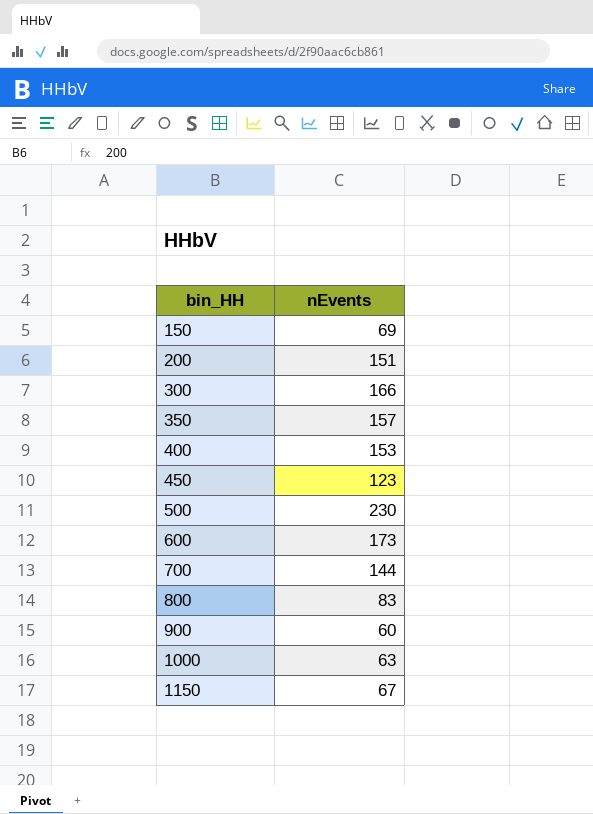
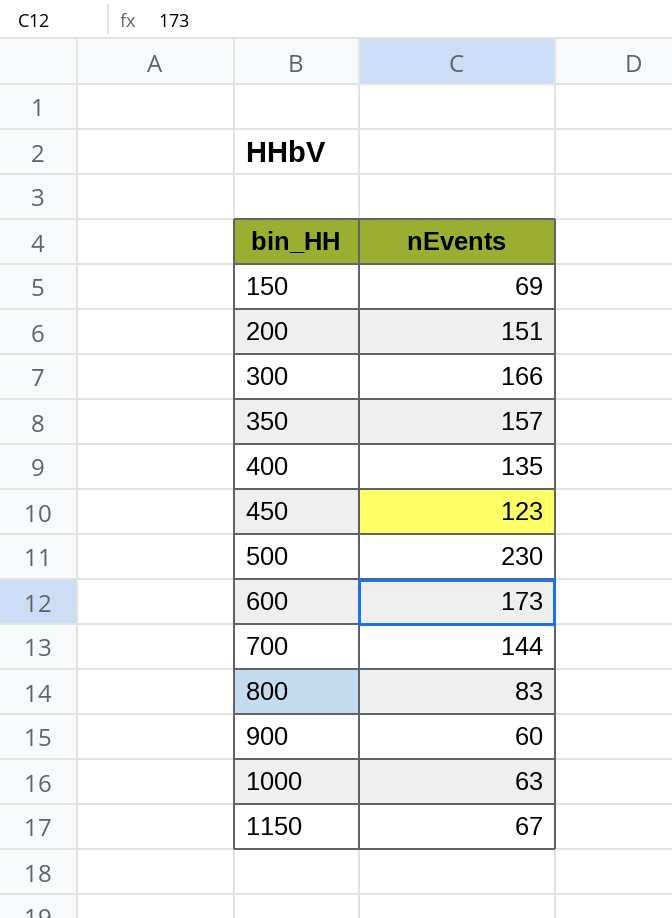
400 | nEvents: 153 -> 135

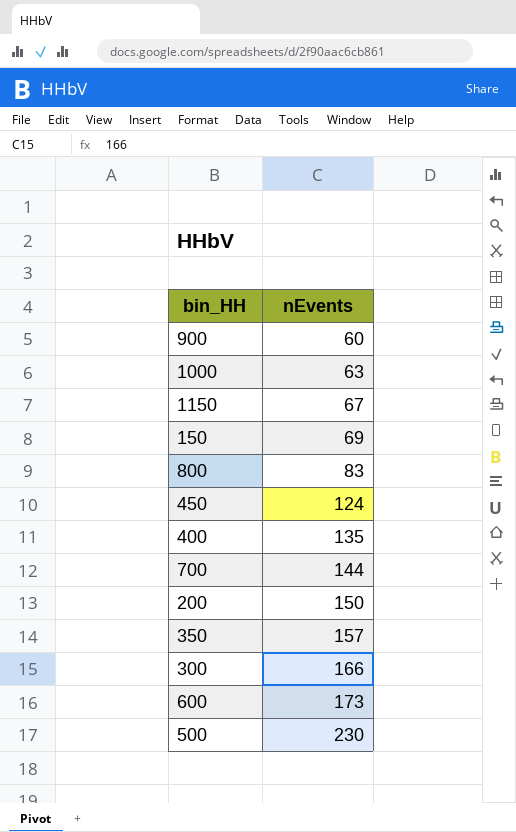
row order: bin_HH ascending -> nEvents ascending
450 | nEvents: 123 -> 124
200 | nEvents: 151 -> 150

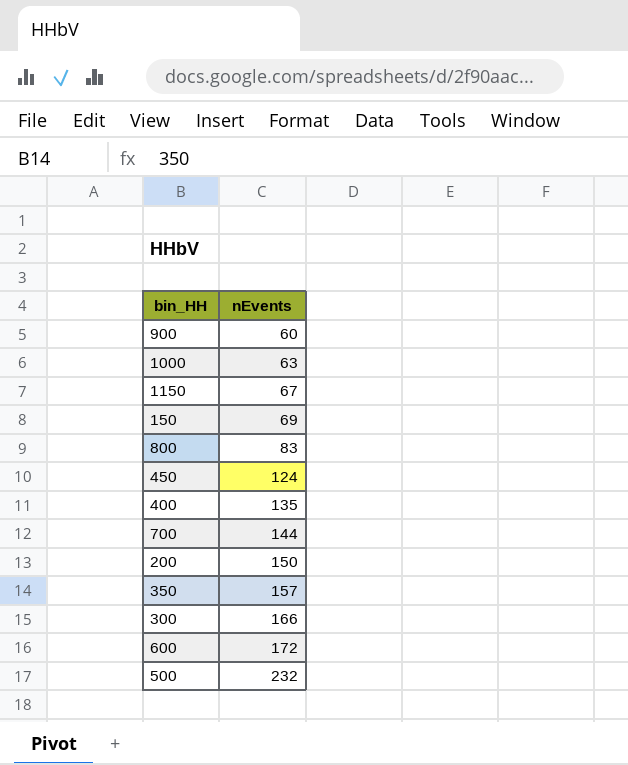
600 | nEvents: 173 -> 172
500 | nEvents: 230 -> 232

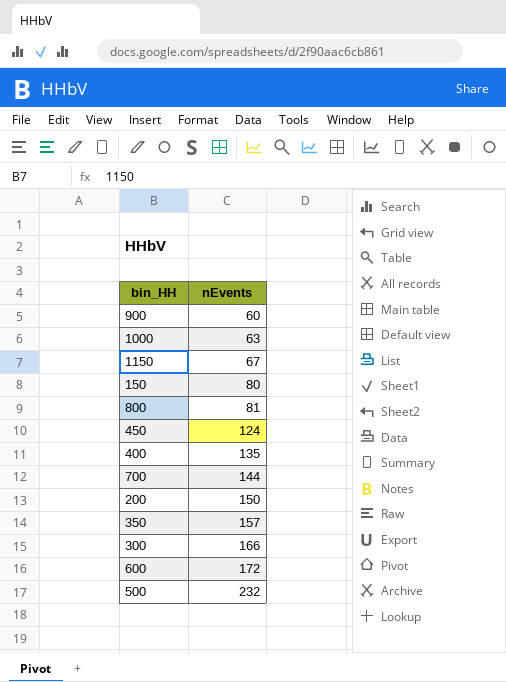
150 | nEvents: 69 -> 80
800 | nEvents: 83 -> 81

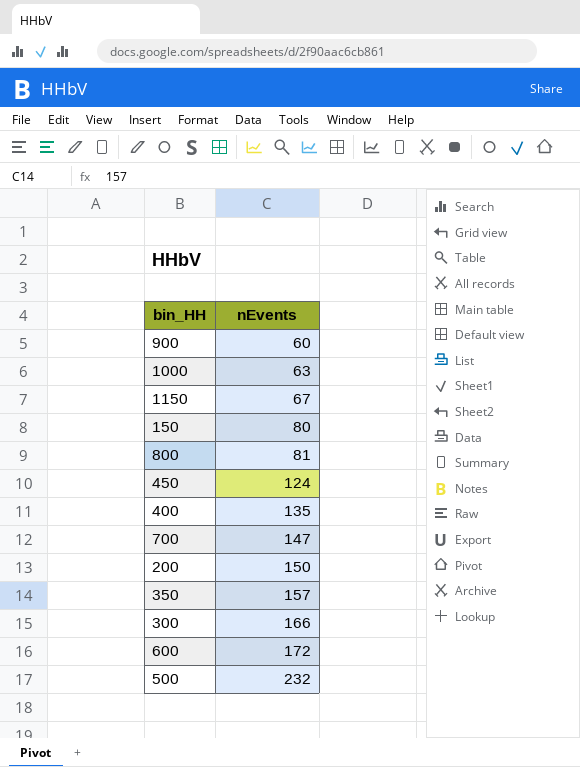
700 | nEvents: 144 -> 147

